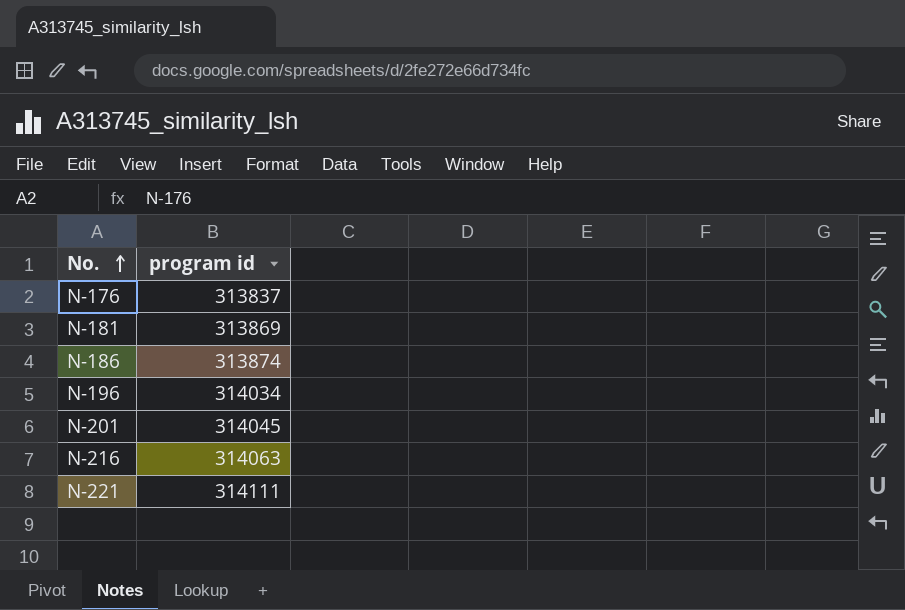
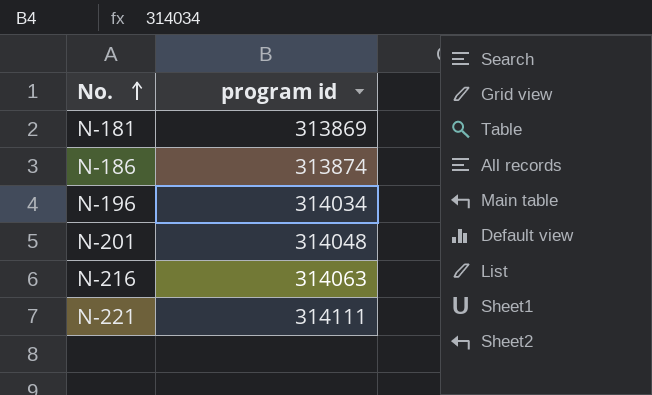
row N-176: 313837 -> none
N-201 | program id: 314045 -> 314048

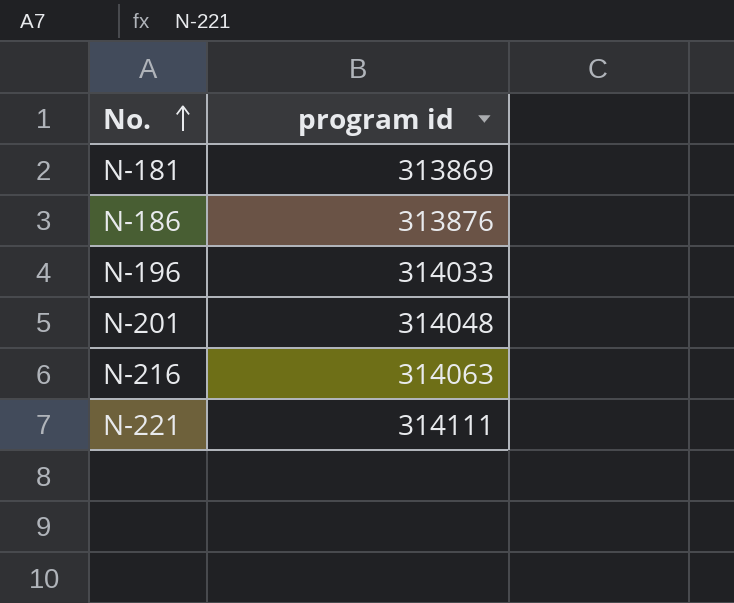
N-186 | program id: 313874 -> 313876
N-196 | program id: 314034 -> 314033

